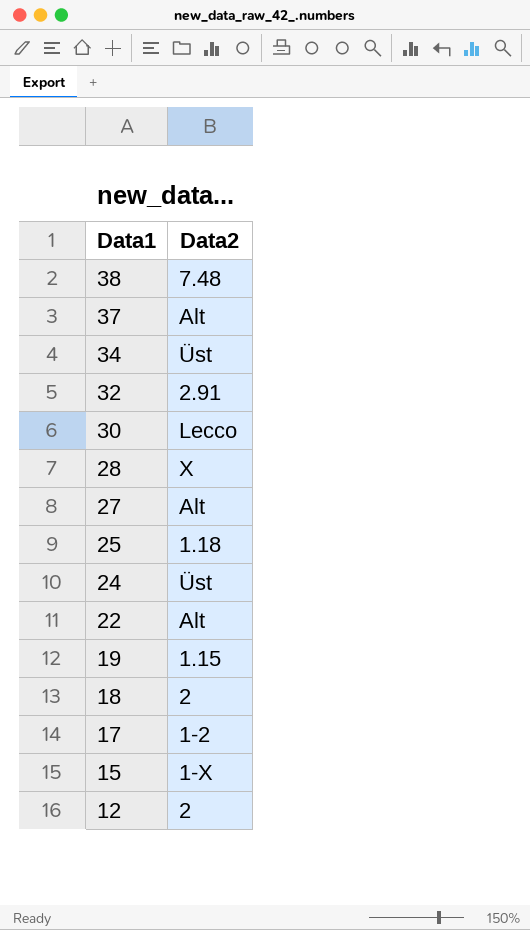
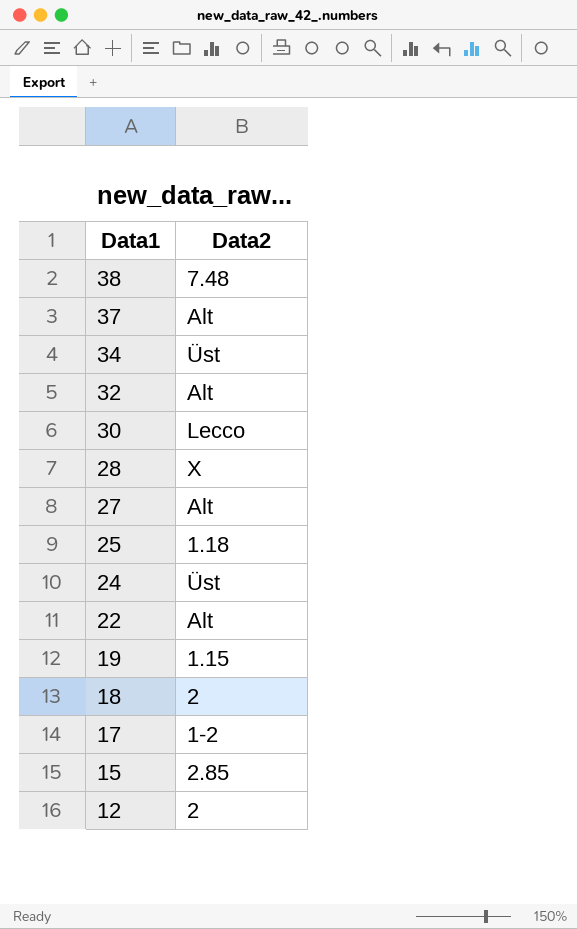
32 | Data2: 2.91 -> Alt
15 | Data2: 1-X -> 2.85

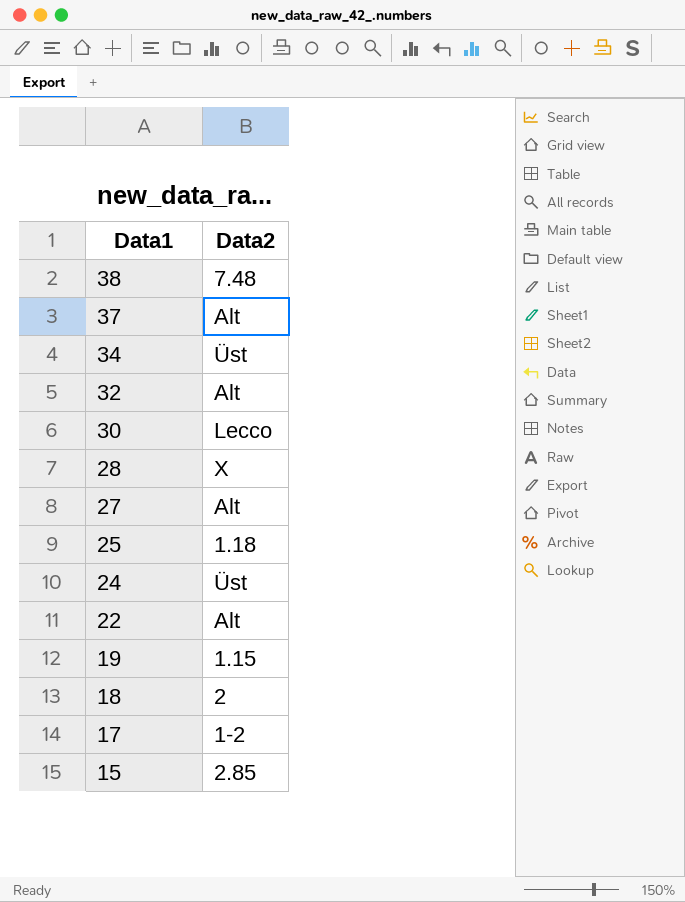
row 12: 2 -> none

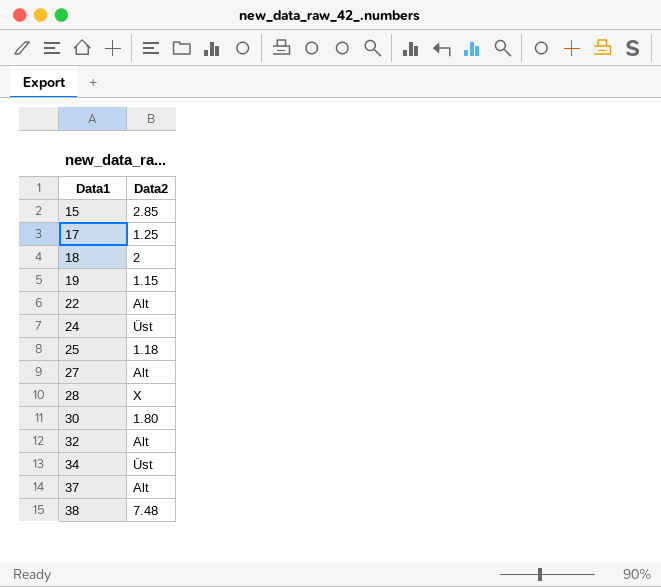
row order: Data1 descending -> Data1 ascending
17 | Data2: 1-2 -> 1.25
30 | Data2: Lecco -> 1.80

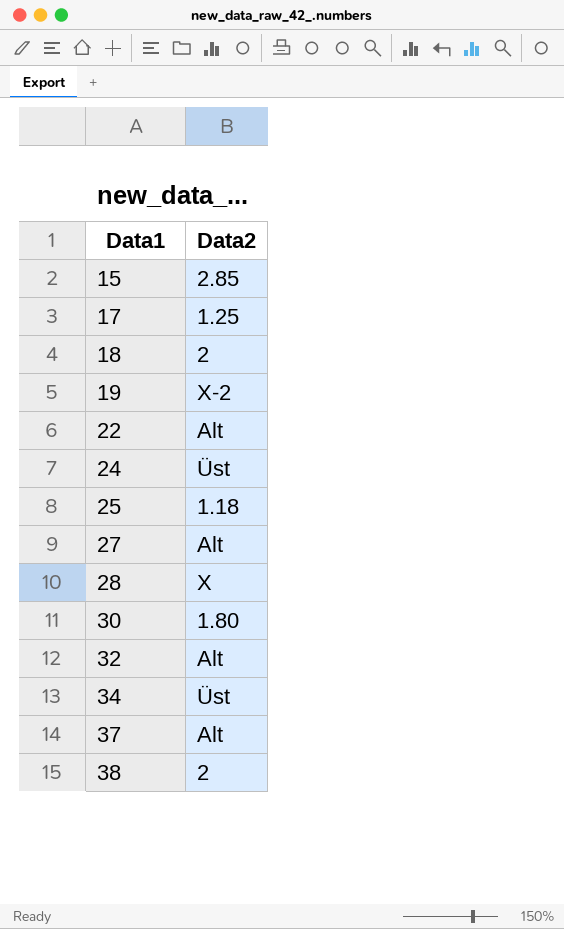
19 | Data2: 1.15 -> X-2
38 | Data2: 7.48 -> 2

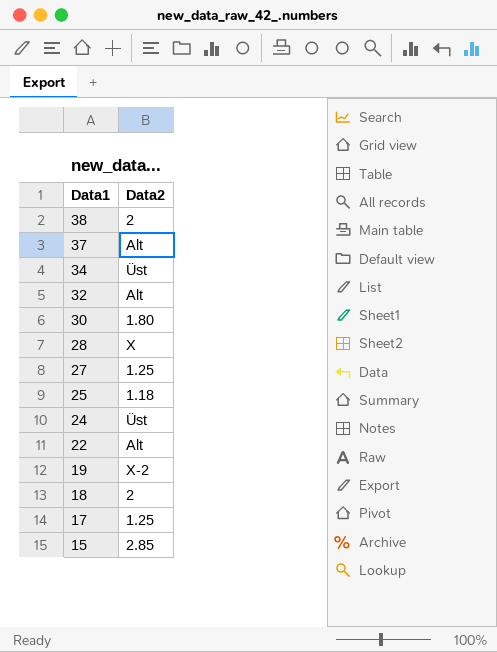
row order: Data1 ascending -> Data1 descending
27 | Data2: Alt -> 1.25

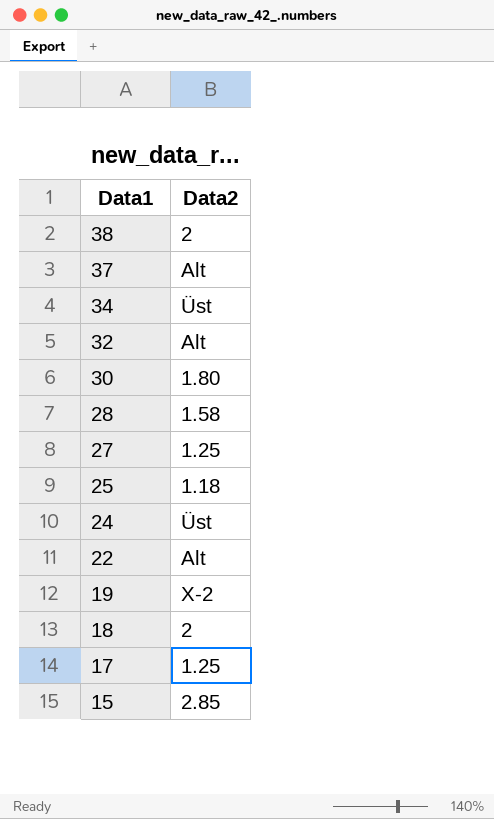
28 | Data2: X -> 1.58

